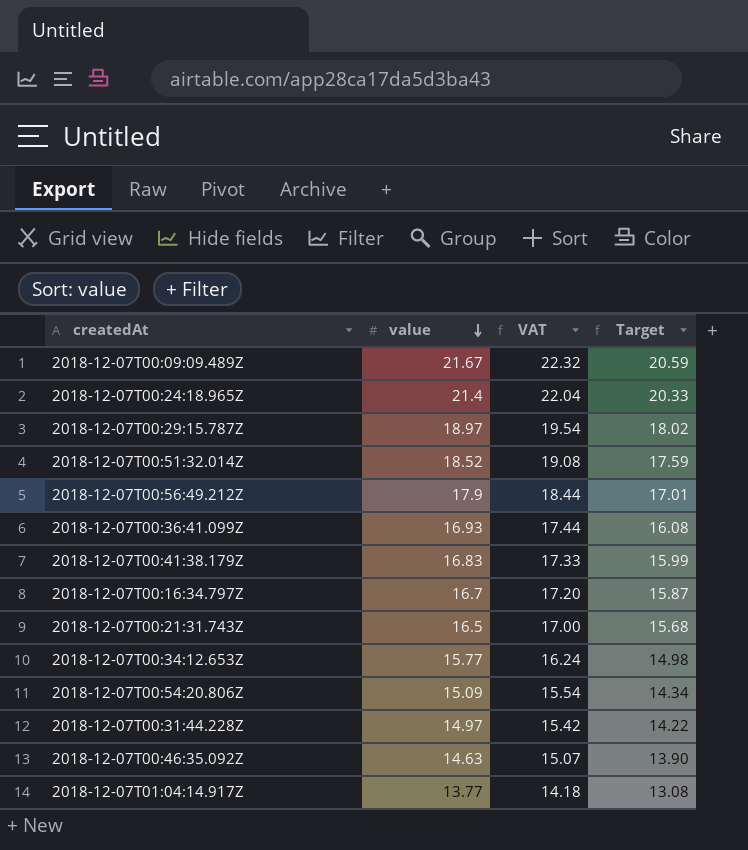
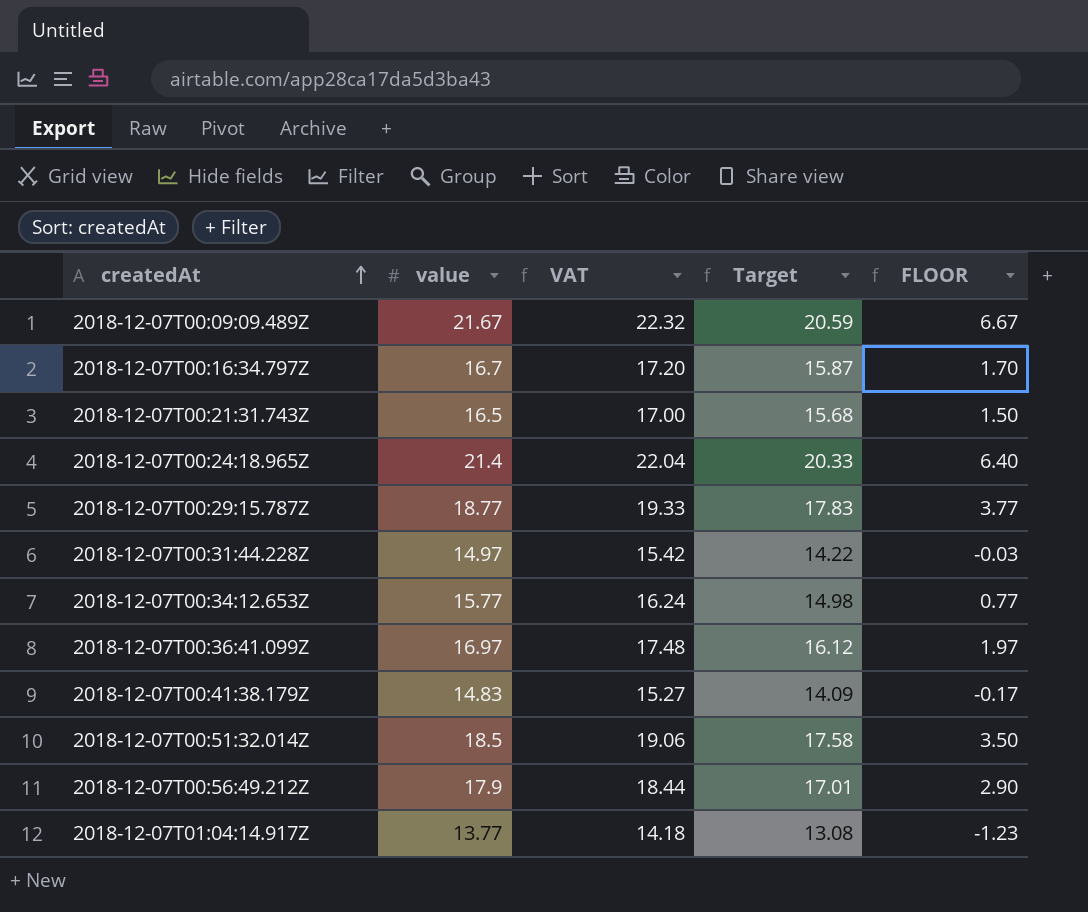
row order: value descending -> createdAt ascending
column FLOOR | formula: none -> [value] - 15
row 2018-12-07T00:54:20.806Z: 15.09 | 15.54 | 14.34 -> none
row 2018-12-07T00:46:35.092Z: 14.63 | 15.07 | 13.90 -> none
2018-12-07T00:29:15.787Z | value: 18.97 -> 18.77
2018-12-07T00:29:15.787Z | VAT: 19.54 -> 19.33
2018-12-07T00:29:15.787Z | Target: 18.02 -> 17.83
2018-12-07T00:36:41.099Z | value: 16.93 -> 16.97
2018-12-07T00:36:41.099Z | VAT: 17.44 -> 17.48
2018-12-07T00:36:41.099Z | Target: 16.08 -> 16.12
2018-12-07T00:41:38.179Z | value: 16.83 -> 14.83
2018-12-07T00:41:38.179Z | VAT: 17.33 -> 15.27
2018-12-07T00:41:38.179Z | Target: 15.99 -> 14.09
2018-12-07T00:51:32.014Z | value: 18.52 -> 18.5
2018-12-07T00:51:32.014Z | VAT: 19.08 -> 19.06
2018-12-07T00:51:32.014Z | Target: 17.59 -> 17.58

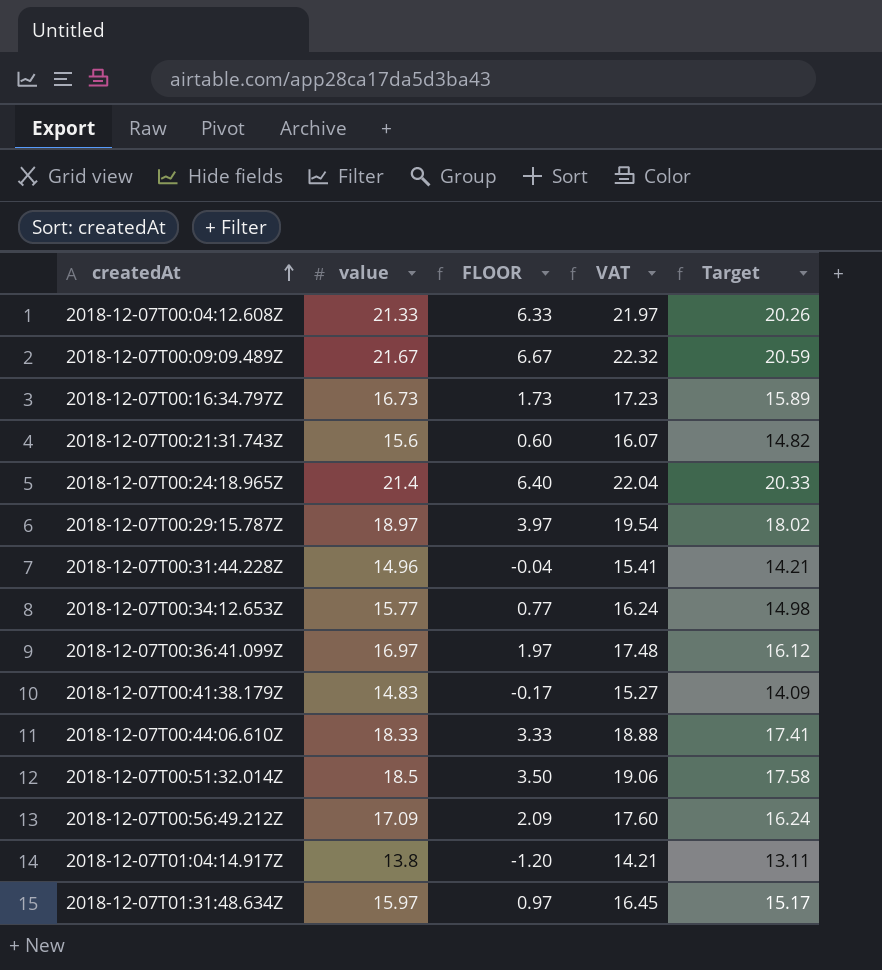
column FLOOR | position: 5 -> 3
row 2018-12-07T00:04:12.608Z: none -> 21.33 | 6.33 | 21.97 | 20.26
2018-12-07T00:16:34.797Z | value: 16.7 -> 16.73
2018-12-07T00:16:34.797Z | FLOOR: 1.70 -> 1.73
2018-12-07T00:16:34.797Z | VAT: 17.20 -> 17.23
2018-12-07T00:16:34.797Z | Target: 15.87 -> 15.89
2018-12-07T00:21:31.743Z | value: 16.5 -> 15.6
2018-12-07T00:21:31.743Z | FLOOR: 1.50 -> 0.60
2018-12-07T00:21:31.743Z | VAT: 17.00 -> 16.07
2018-12-07T00:21:31.743Z | Target: 15.68 -> 14.82
2018-12-07T00:29:15.787Z | value: 18.77 -> 18.97
2018-12-07T00:29:15.787Z | FLOOR: 3.77 -> 3.97
2018-12-07T00:29:15.787Z | VAT: 19.33 -> 19.54
2018-12-07T00:29:15.787Z | Target: 17.83 -> 18.02
2018-12-07T00:31:44.228Z | value: 14.97 -> 14.96
2018-12-07T00:31:44.228Z | FLOOR: -0.03 -> -0.04
2018-12-07T00:31:44.228Z | VAT: 15.42 -> 15.41
2018-12-07T00:31:44.228Z | Target: 14.22 -> 14.21
row 2018-12-07T00:44:06.610Z: none -> 18.33 | 3.33 | 18.88 | 17.41
2018-12-07T00:56:49.212Z | value: 17.9 -> 17.09
2018-12-07T00:56:49.212Z | FLOOR: 2.90 -> 2.09
2018-12-07T00:56:49.212Z | VAT: 18.44 -> 17.60
2018-12-07T00:56:49.212Z | Target: 17.01 -> 16.24
2018-12-07T01:04:14.917Z | value: 13.77 -> 13.8
2018-12-07T01:04:14.917Z | FLOOR: -1.23 -> -1.20
2018-12-07T01:04:14.917Z | VAT: 14.18 -> 14.21
2018-12-07T01:04:14.917Z | Target: 13.08 -> 13.11
row 2018-12-07T01:31:48.634Z: none -> 15.97 | 0.97 | 16.45 | 15.17

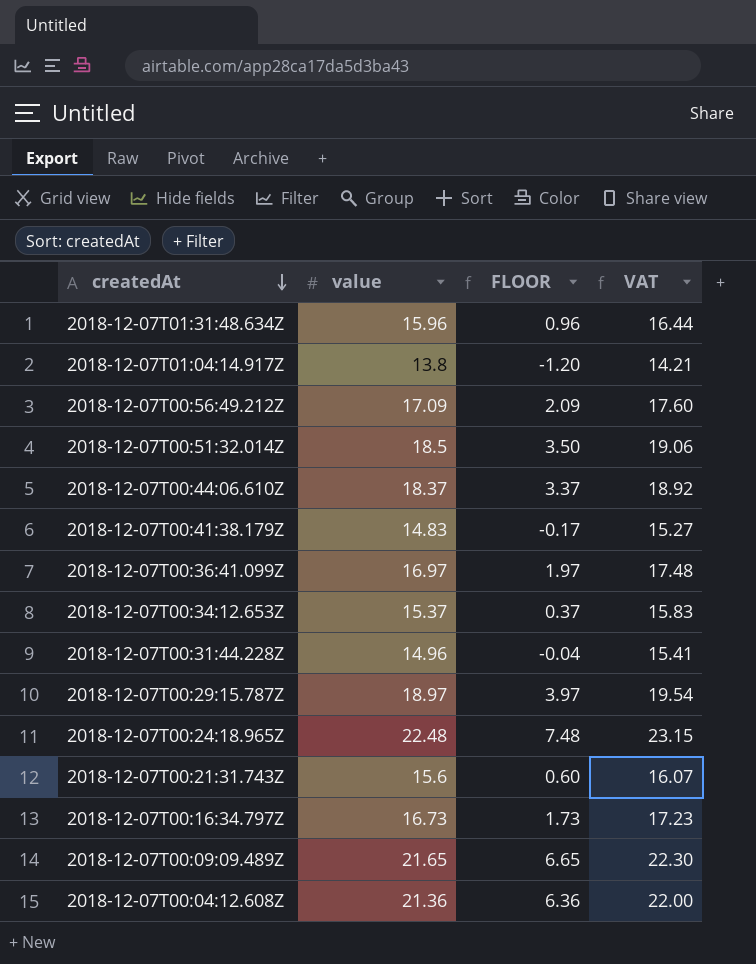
row order: createdAt ascending -> createdAt descending
column Target | formula: [value] * 0.95 -> none
2018-12-07T01:31:48.634Z | value: 15.97 -> 15.96
2018-12-07T01:31:48.634Z | FLOOR: 0.97 -> 0.96
2018-12-07T01:31:48.634Z | VAT: 16.45 -> 16.44
2018-12-07T00:44:06.610Z | value: 18.33 -> 18.37
2018-12-07T00:44:06.610Z | FLOOR: 3.33 -> 3.37
2018-12-07T00:44:06.610Z | VAT: 18.88 -> 18.92
2018-12-07T00:34:12.653Z | value: 15.77 -> 15.37
2018-12-07T00:34:12.653Z | FLOOR: 0.77 -> 0.37
2018-12-07T00:34:12.653Z | VAT: 16.24 -> 15.83
2018-12-07T00:24:18.965Z | value: 21.4 -> 22.48
2018-12-07T00:24:18.965Z | FLOOR: 6.40 -> 7.48
2018-12-07T00:24:18.965Z | VAT: 22.04 -> 23.15
2018-12-07T00:09:09.489Z | value: 21.67 -> 21.65
2018-12-07T00:09:09.489Z | FLOOR: 6.67 -> 6.65
2018-12-07T00:09:09.489Z | VAT: 22.32 -> 22.30
2018-12-07T00:04:12.608Z | value: 21.33 -> 21.36
2018-12-07T00:04:12.608Z | FLOOR: 6.33 -> 6.36
2018-12-07T00:04:12.608Z | VAT: 21.97 -> 22.00

